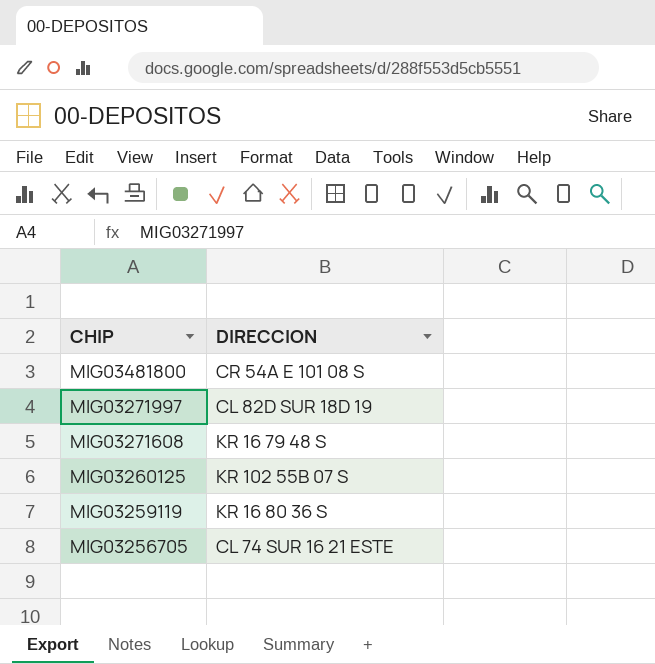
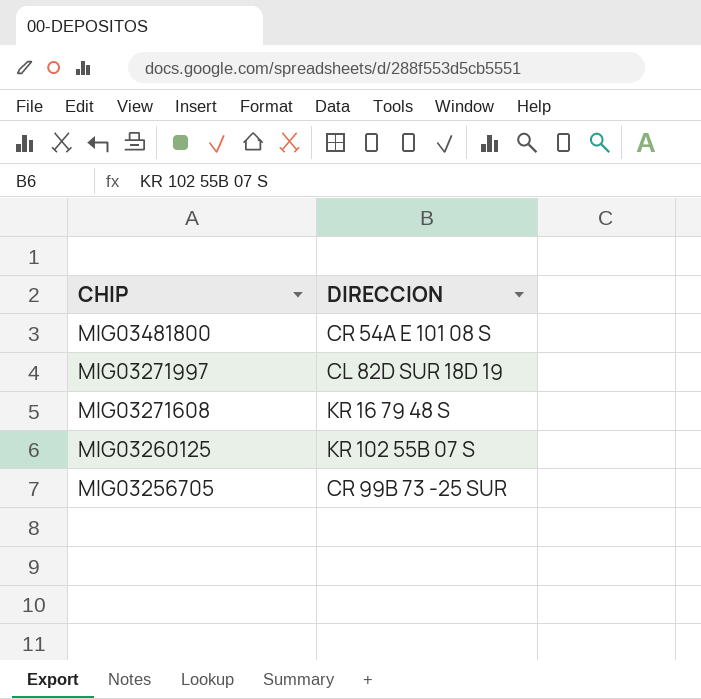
row MIG03259119: KR 16 80 36 S -> none
MIG03256705 | DIRECCION: CL 74 SUR 16 21 ESTE -> CR 99B 73 -25 SUR

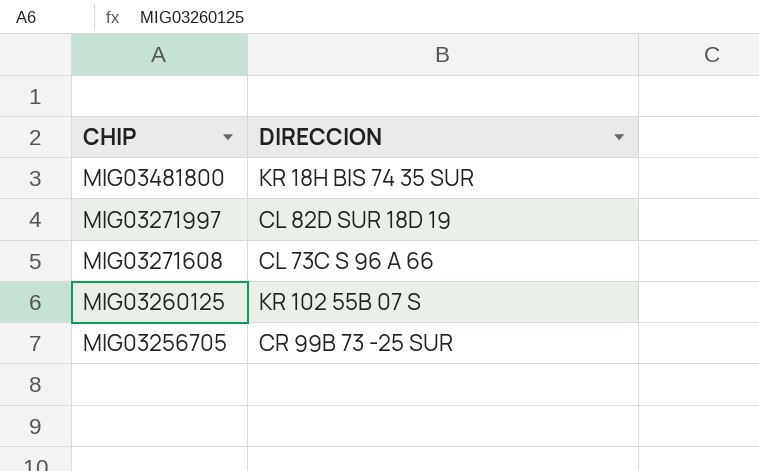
MIG03481800 | DIRECCION: CR 54A E 101 08 S -> KR 18H BIS 74 35 SUR
MIG03271608 | DIRECCION: KR 16 79 48 S -> CL 73C S 96 A 66

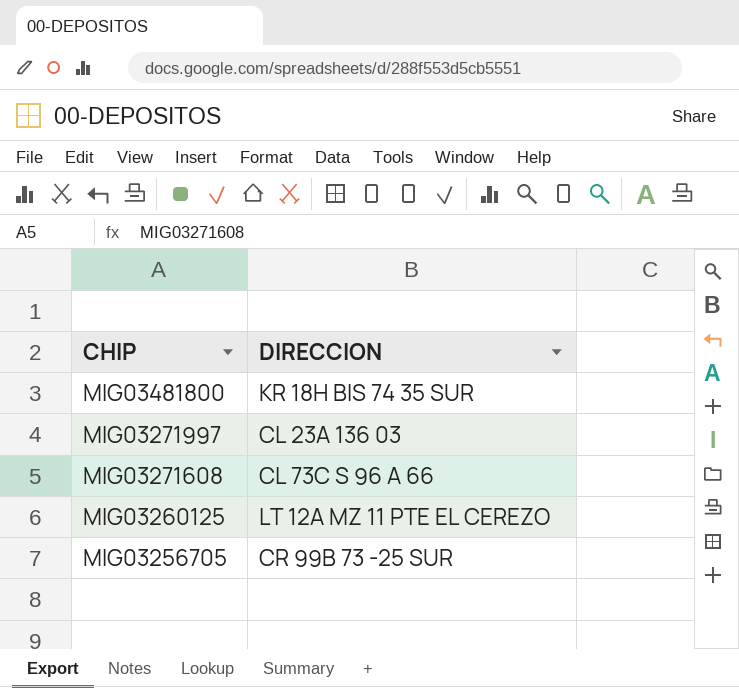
MIG03271997 | DIRECCION: CL 82D SUR 18D 19 -> CL 23A 136 03
MIG03260125 | DIRECCION: KR 102 55B 07 S -> LT 12A MZ 11 PTE EL CEREZO

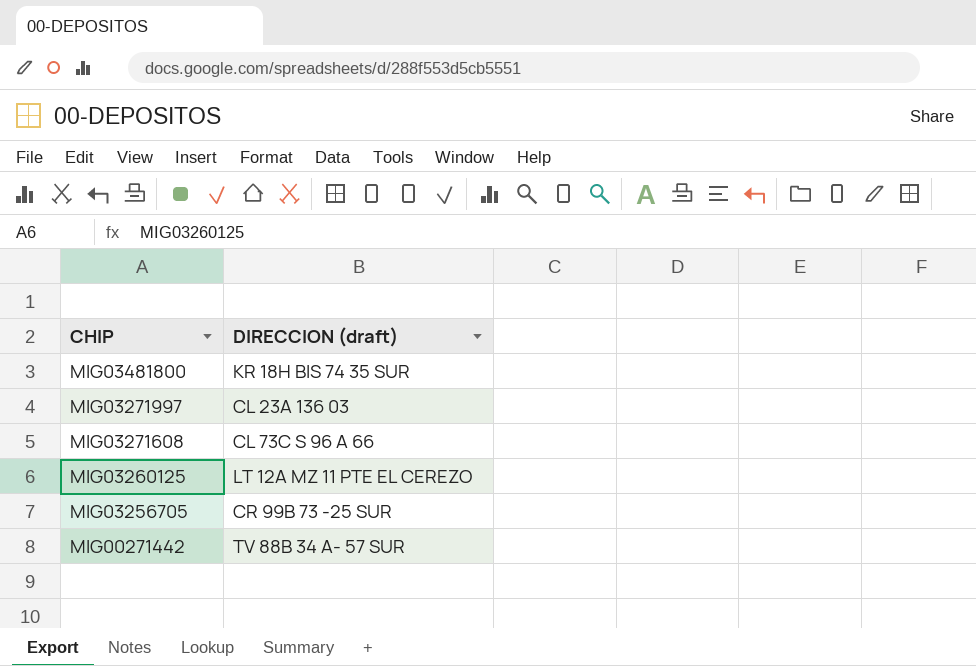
column name: DIRECCION -> DIRECCION (draft)
row MIG00271442: none -> TV 88B 34 A- 57 SUR

